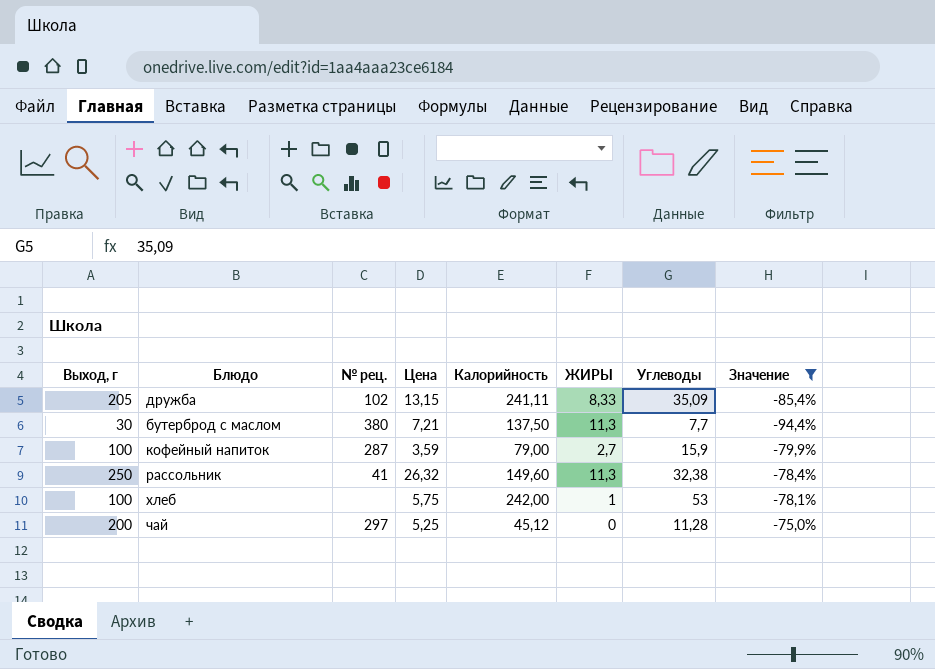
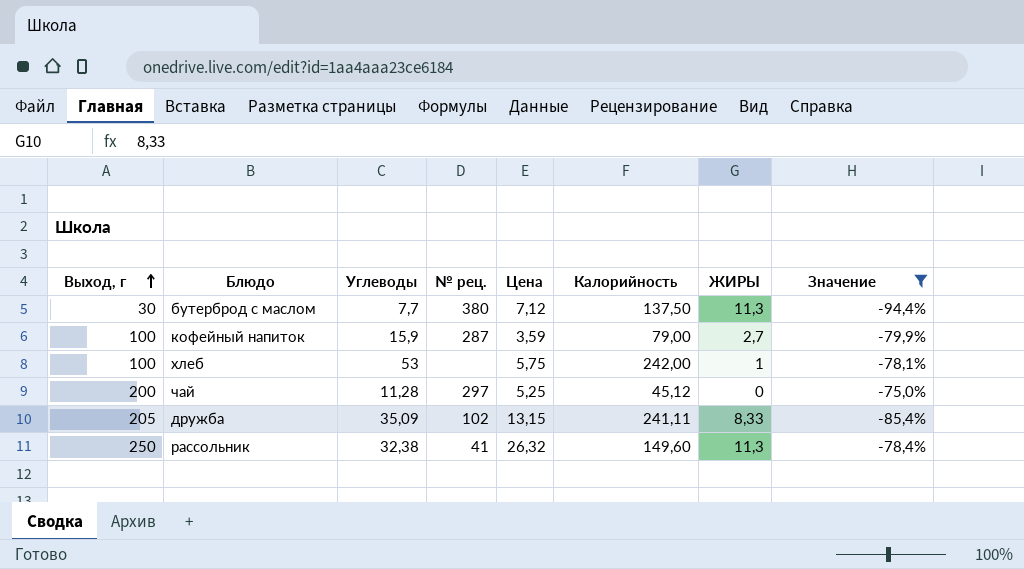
row order: none -> Выход, г ascending
column Углеводы | position: 7 -> 3
бутерброд с маслом | Цена: 7,21 -> 7,12

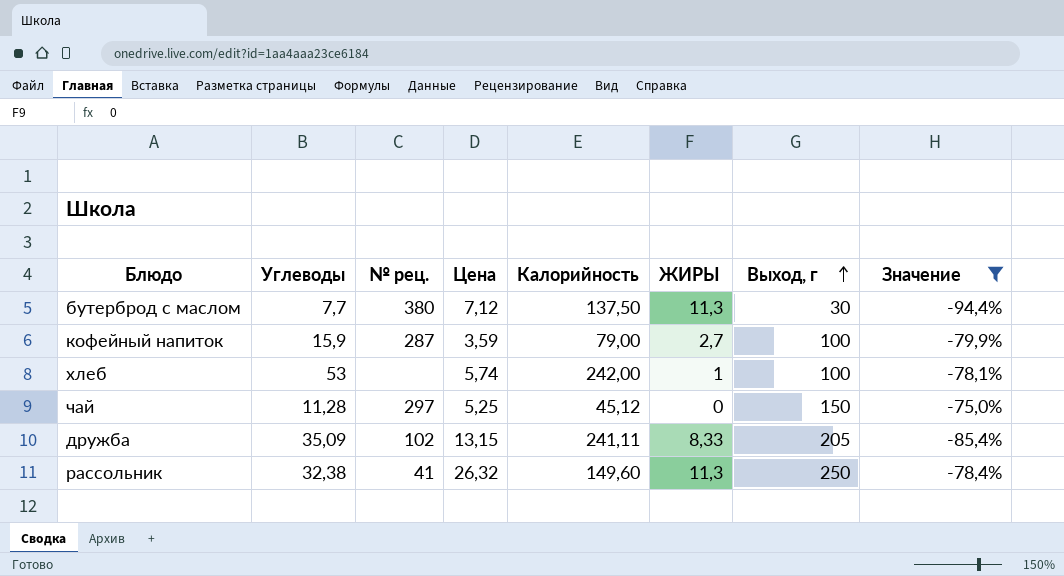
column Выход, г | position: 1 -> 7
хлеб | Цена: 5,75 -> 5,74
чай | Выход, г: 200 -> 150

